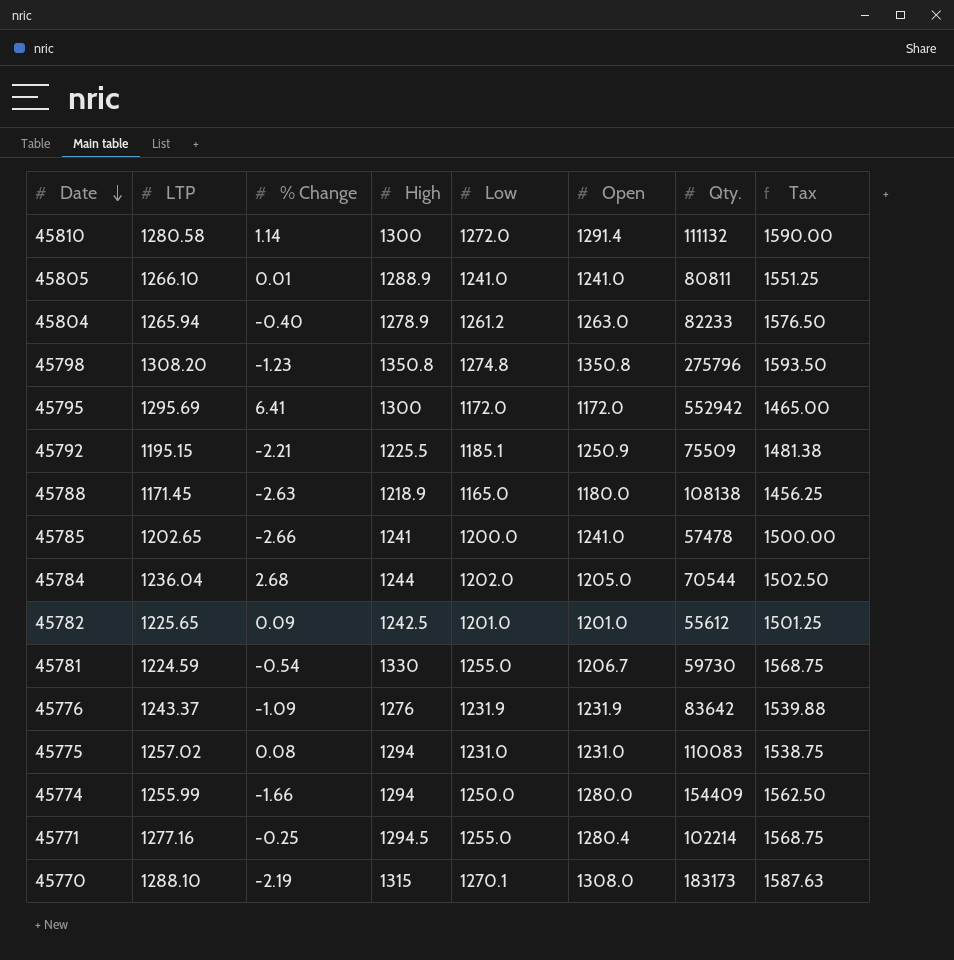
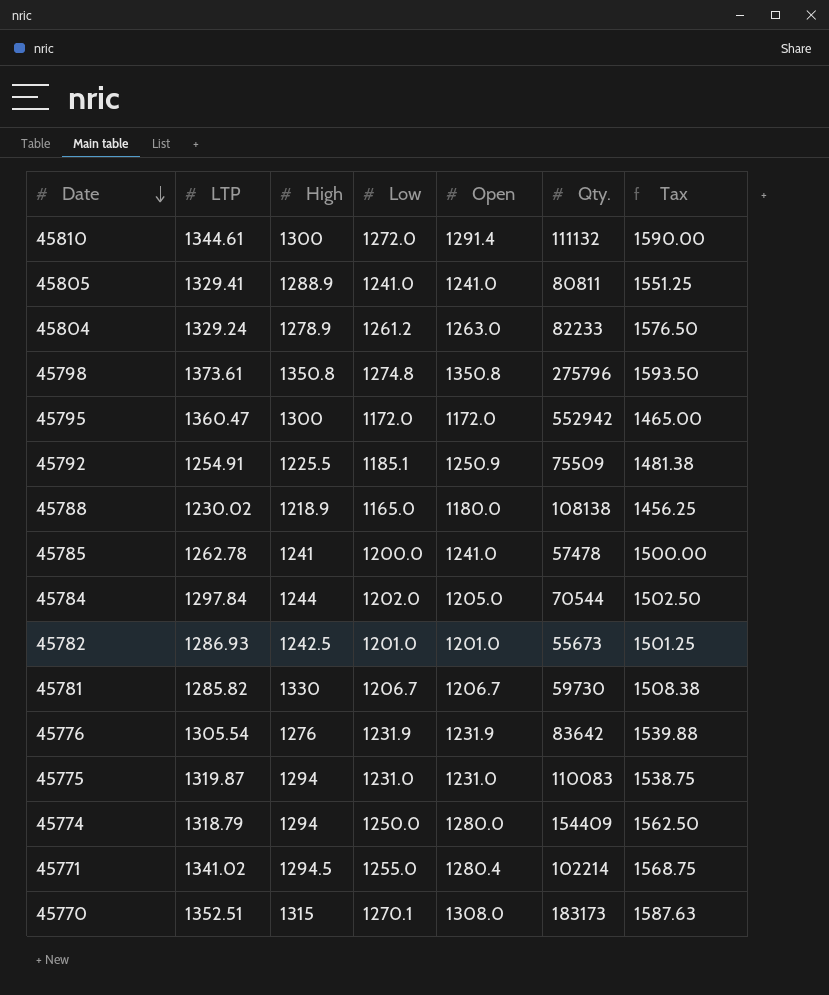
column % Change | position: 3 -> none
45810 | LTP: 1280.58 -> 1344.61
45805 | LTP: 1266.10 -> 1329.41
45804 | LTP: 1265.94 -> 1329.24
45798 | LTP: 1308.20 -> 1373.61
45795 | LTP: 1295.69 -> 1360.47
45792 | LTP: 1195.15 -> 1254.91
45788 | LTP: 1171.45 -> 1230.02
45785 | LTP: 1202.65 -> 1262.78
45784 | LTP: 1236.04 -> 1297.84
45782 | LTP: 1225.65 -> 1286.93
45782 | Qty.: 55612 -> 55673
45781 | LTP: 1224.59 -> 1285.82
45781 | Low: 1255.0 -> 1206.7
45781 | Tax: 1568.75 -> 1508.38
45776 | LTP: 1243.37 -> 1305.54
45775 | LTP: 1257.02 -> 1319.87
45774 | LTP: 1255.99 -> 1318.79
45771 | LTP: 1277.16 -> 1341.02
45770 | LTP: 1288.10 -> 1352.51

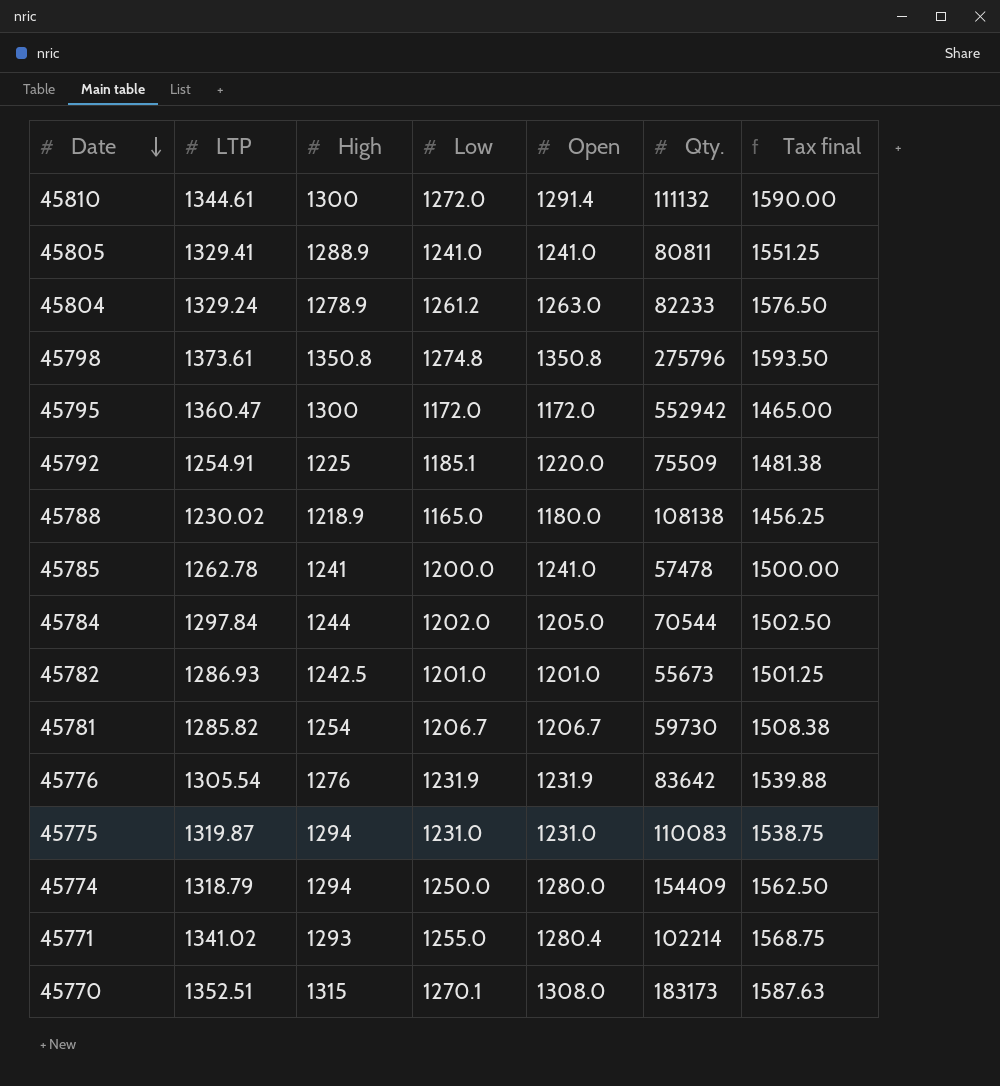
column name: Tax -> Tax final
45792 | High: 1225.5 -> 1225
45792 | Open: 1250.9 -> 1220.0
45781 | High: 1330 -> 1254
45771 | High: 1294.5 -> 1293

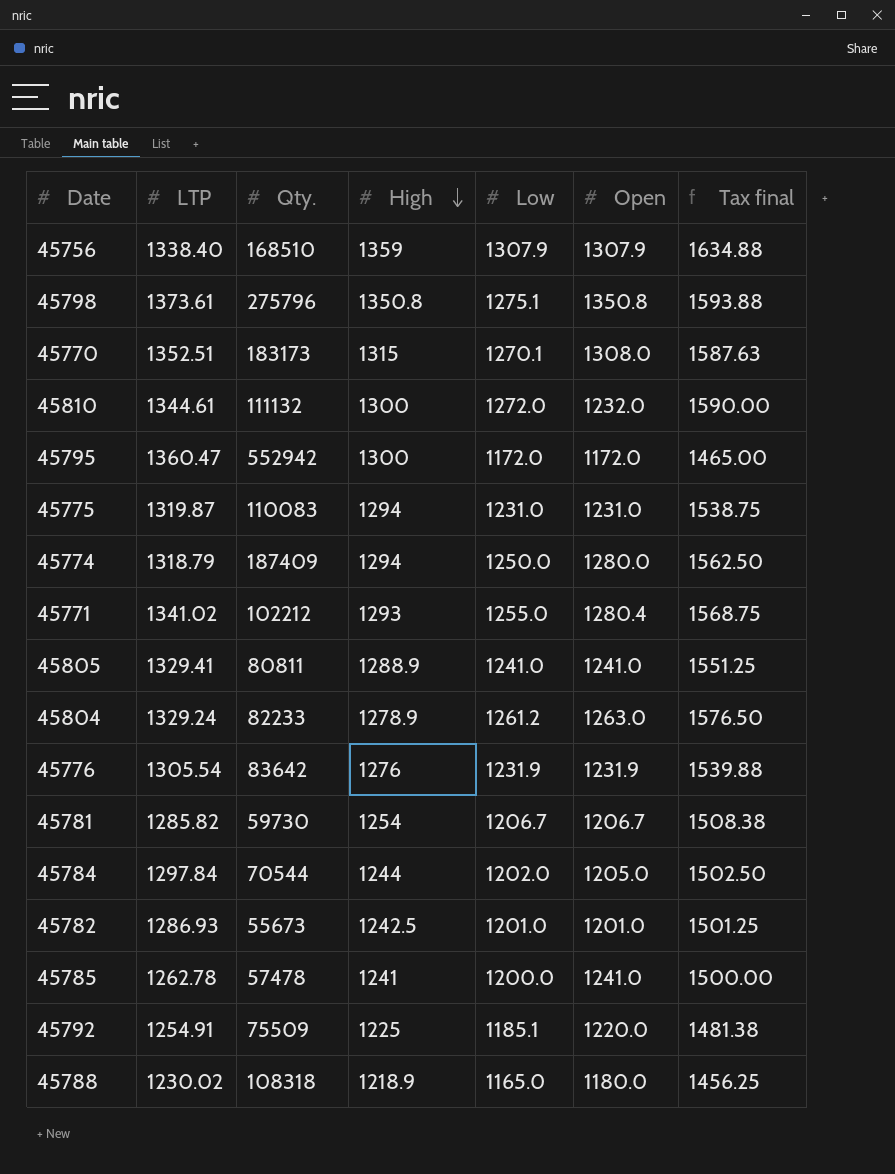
row order: Date descending -> High descending
column Qty. | position: 6 -> 3
row 45756: none -> 1338.40 | 168510 | 1359 | 1307.9 | 1307.9 | 1634.88
45798 | Low: 1274.8 -> 1275.1
45798 | Tax final: 1593.50 -> 1593.88
45810 | Open: 1291.4 -> 1232.0
45774 | Qty.: 154409 -> 187409
45771 | Qty.: 102214 -> 102212
45788 | Qty.: 108138 -> 108318

